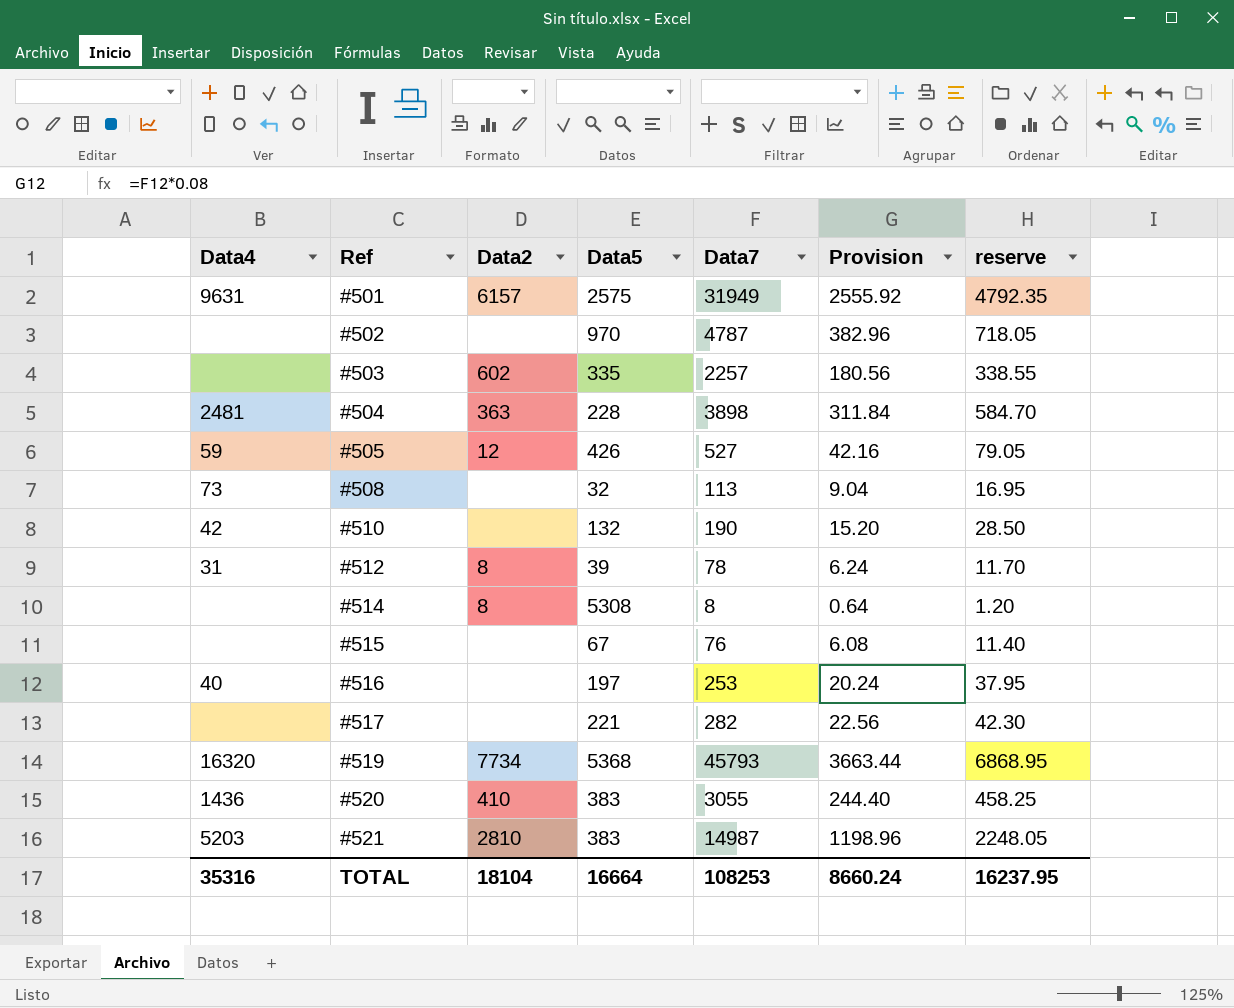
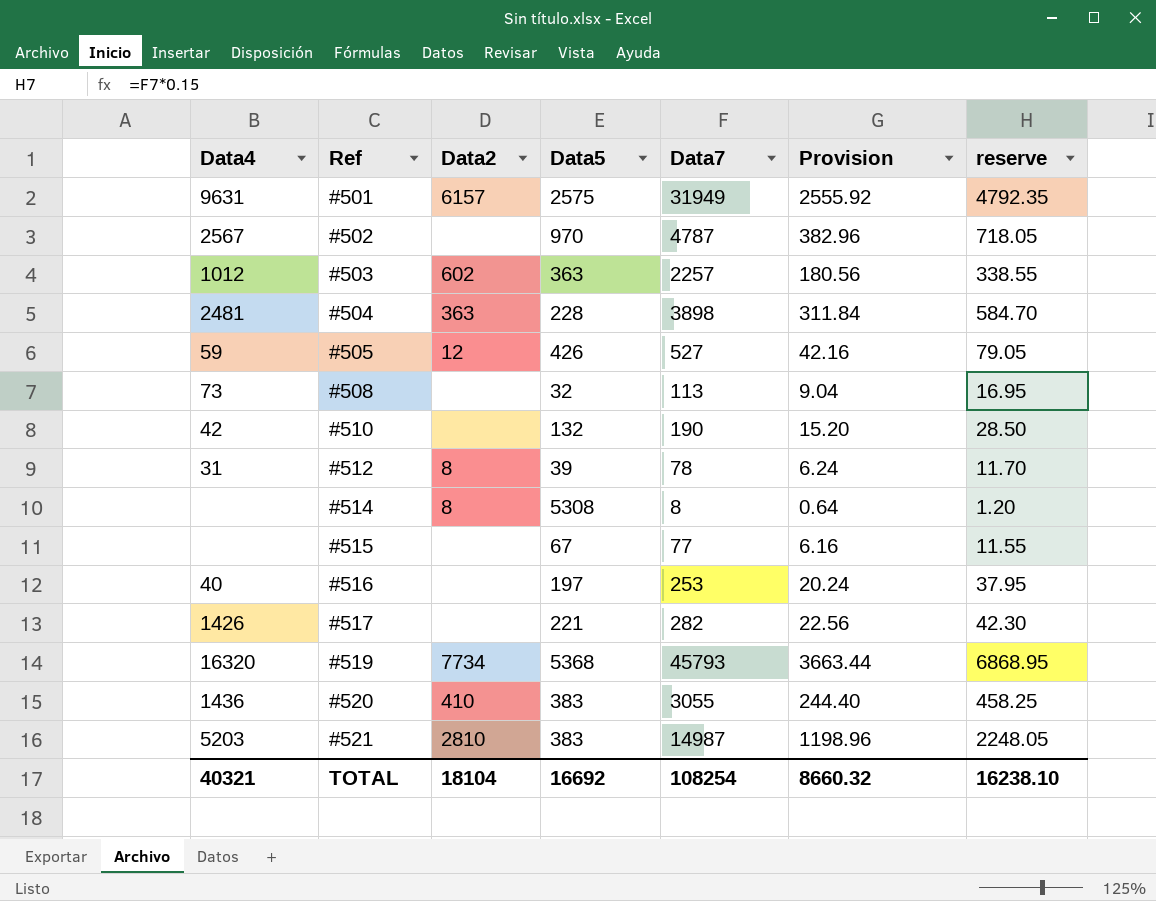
#502 | Data4: none -> 2567
#503 | Data4: none -> 1012
#503 | Data5: 335 -> 363
#515 | Data7: 76 -> 77
#515 | Provision: 6.08 -> 6.16
#515 | reserve: 11.40 -> 11.55
#517 | Data4: none -> 1426
TOTAL | Data4: 35316 -> 40321
TOTAL | Data5: 16664 -> 16692
TOTAL | Data7: 108253 -> 108254
TOTAL | Provision: 8660.24 -> 8660.32
TOTAL | reserve: 16237.95 -> 16238.10

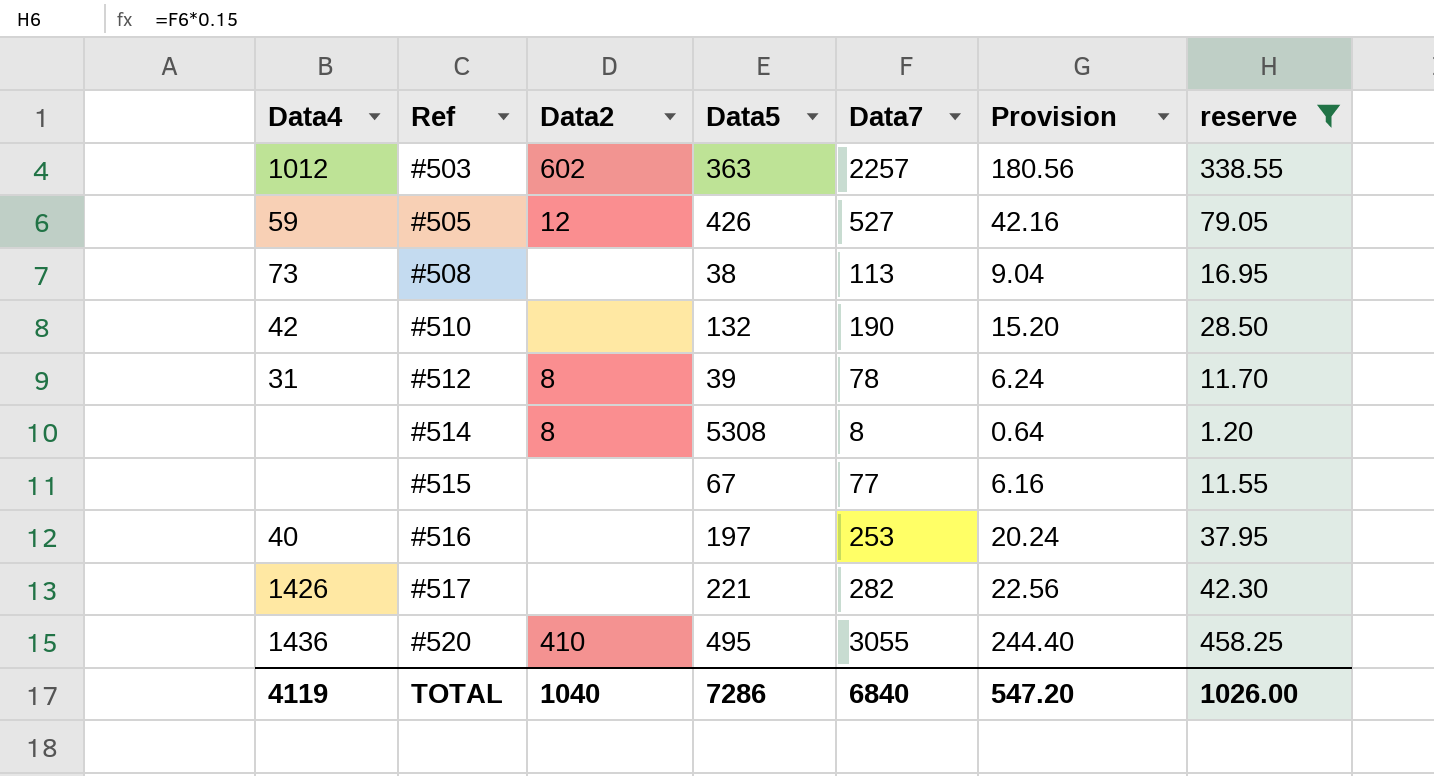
filter: none -> reserve <= 458.25
#508 | Data5: 32 -> 38
#520 | Data5: 383 -> 495
TOTAL | Data4: 40321 -> 4119
TOTAL | Data2: 18104 -> 1040
TOTAL | Data5: 16692 -> 7286
TOTAL | Data7: 108254 -> 6840
TOTAL | Provision: 8660.32 -> 547.20
TOTAL | reserve: 16238.10 -> 1026.00

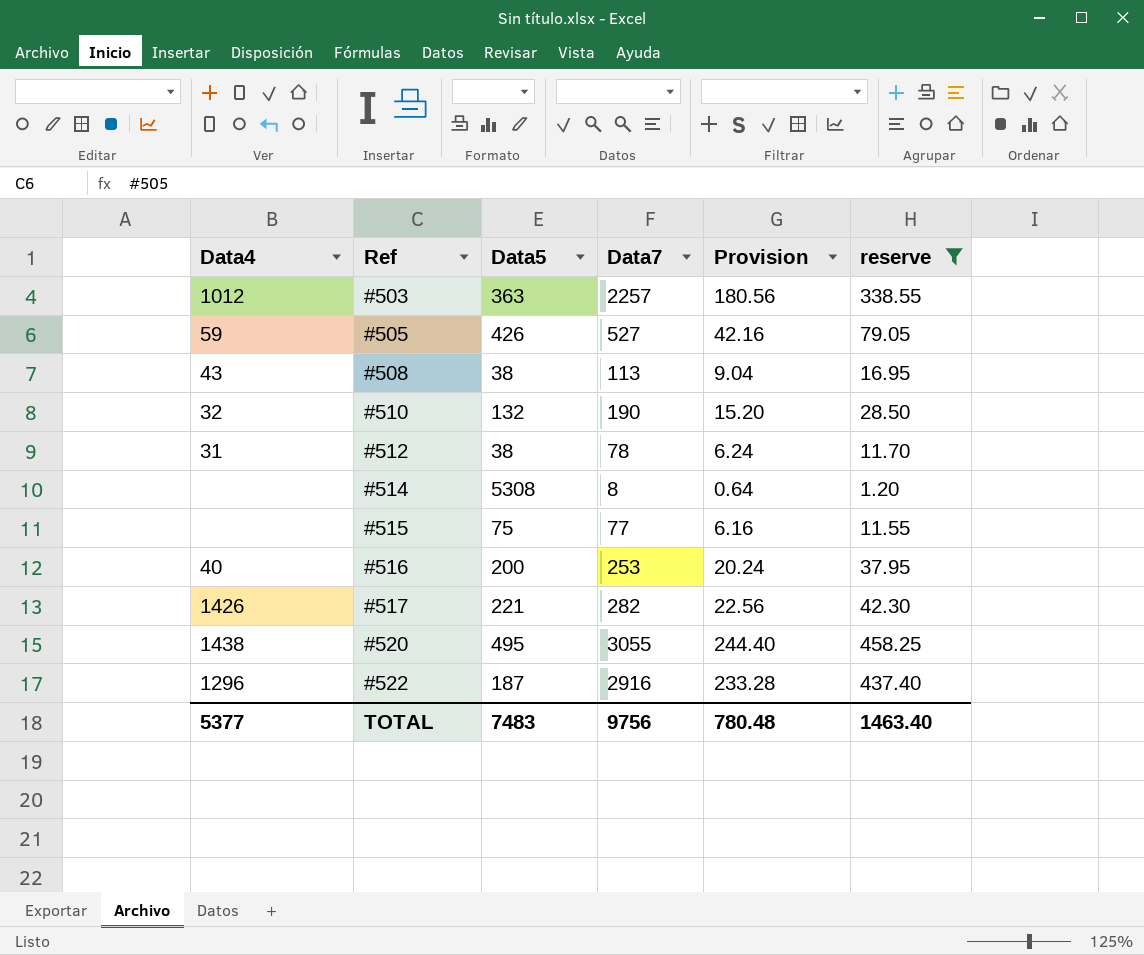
column Data2 | position: 3 -> none
#508 | Data4: 73 -> 43
#510 | Data4: 42 -> 32
#512 | Data5: 39 -> 38
#515 | Data5: 67 -> 75
#516 | Data5: 197 -> 200
#520 | Data4: 1436 -> 1438
row #522: none -> 1296 | 187 | 2916 | 233.28 | 437.40
TOTAL | Data4: 4119 -> 5377
TOTAL | Data5: 7286 -> 7483
TOTAL | Data7: 6840 -> 9756
TOTAL | Provision: 547.20 -> 780.48
TOTAL | reserve: 1026.00 -> 1463.40

